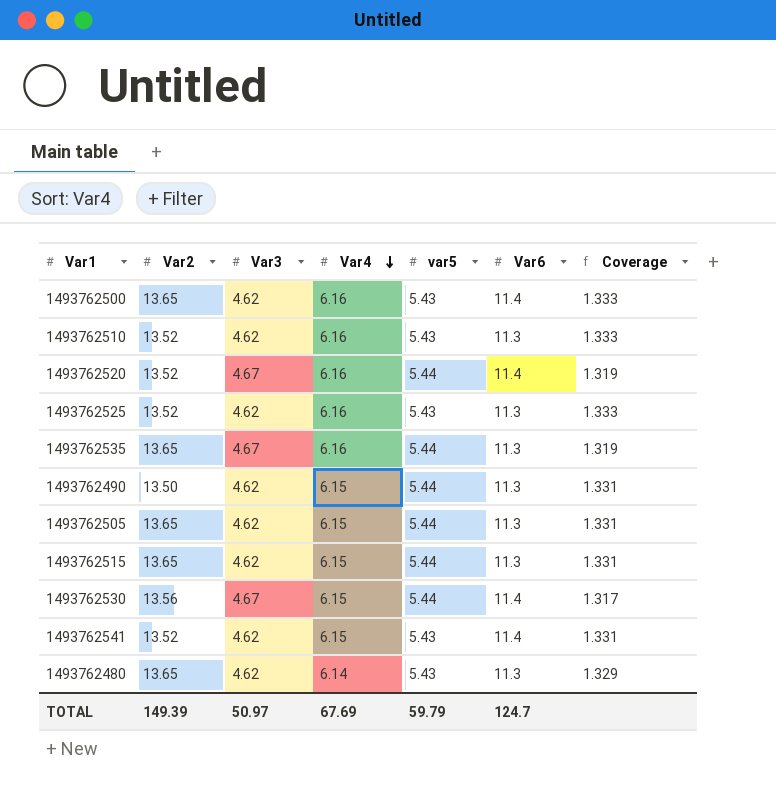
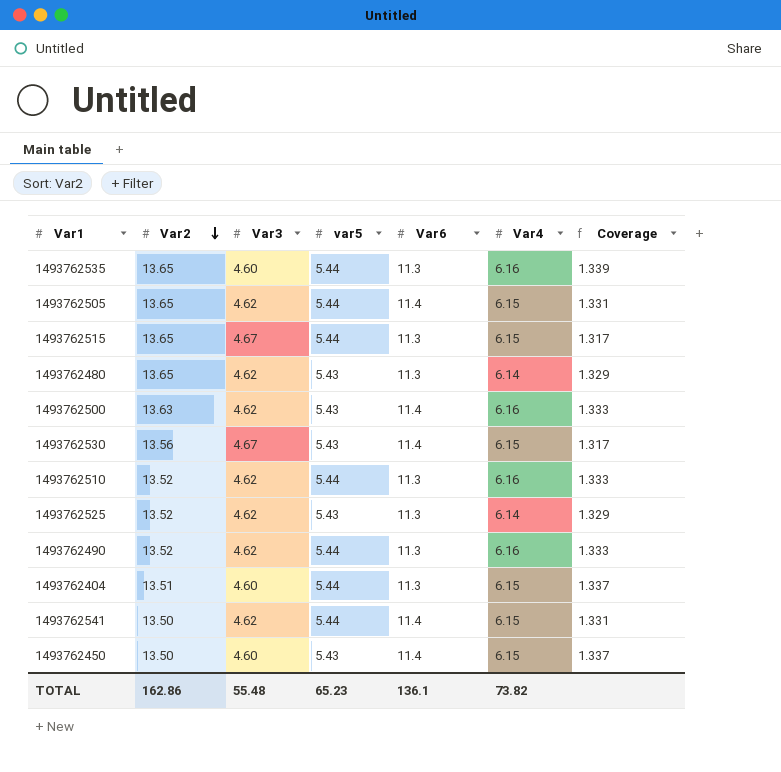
row order: Var4 descending -> Var2 descending
column Var4 | position: 4 -> 6
row 1493762520: 13.52 | 4.67 | 6.16 | 5.44 | 11.4 | 1.319 -> none
1493762535 | Var3: 4.67 -> 4.60
1493762535 | Coverage: 1.319 -> 1.339
1493762505 | Var6: 11.3 -> 11.4
1493762515 | Var3: 4.62 -> 4.67
1493762515 | Coverage: 1.331 -> 1.317
1493762500 | Var2: 13.65 -> 13.63
1493762530 | var5: 5.44 -> 5.43
1493762510 | var5: 5.43 -> 5.44
1493762525 | Var4: 6.16 -> 6.14
1493762525 | Coverage: 1.333 -> 1.329
1493762490 | Var2: 13.50 -> 13.52
1493762490 | Var4: 6.15 -> 6.16
1493762490 | Coverage: 1.331 -> 1.333
row 1493762404: none -> 13.51 | 4.60 | 5.44 | 11.3 | 6.15 | 1.337
1493762541 | Var2: 13.52 -> 13.50
1493762541 | var5: 5.43 -> 5.44
row 1493762450: none -> 13.50 | 4.60 | 5.43 | 11.4 | 6.15 | 1.337
TOTAL | Var2: 149.39 -> 162.86
TOTAL | Var3: 50.97 -> 55.48
TOTAL | var5: 59.79 -> 65.23
TOTAL | Var6: 124.7 -> 136.1
TOTAL | Var4: 67.69 -> 73.82

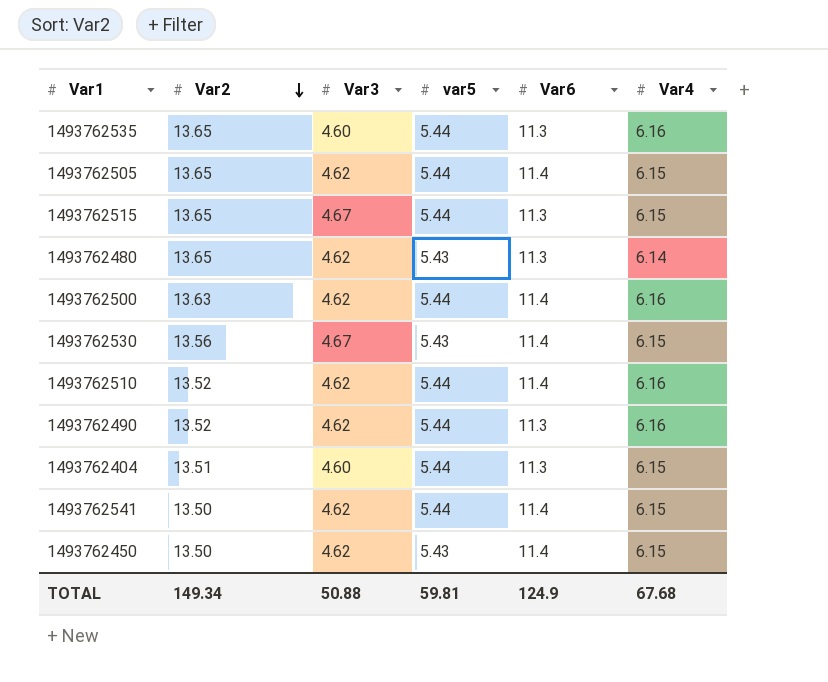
column Coverage | formula: [Var4] / [Var3] -> none
row 1493762525: 13.52 | 4.62 | 5.43 | 11.3 | 6.14 | 1.329 -> none
1493762500 | var5: 5.43 -> 5.44
1493762510 | Var6: 11.3 -> 11.4
1493762450 | Var3: 4.60 -> 4.62
TOTAL | Var2: 162.86 -> 149.34
TOTAL | Var3: 55.48 -> 50.88
TOTAL | var5: 65.23 -> 59.81
TOTAL | Var6: 136.1 -> 124.9
TOTAL | Var4: 73.82 -> 67.68

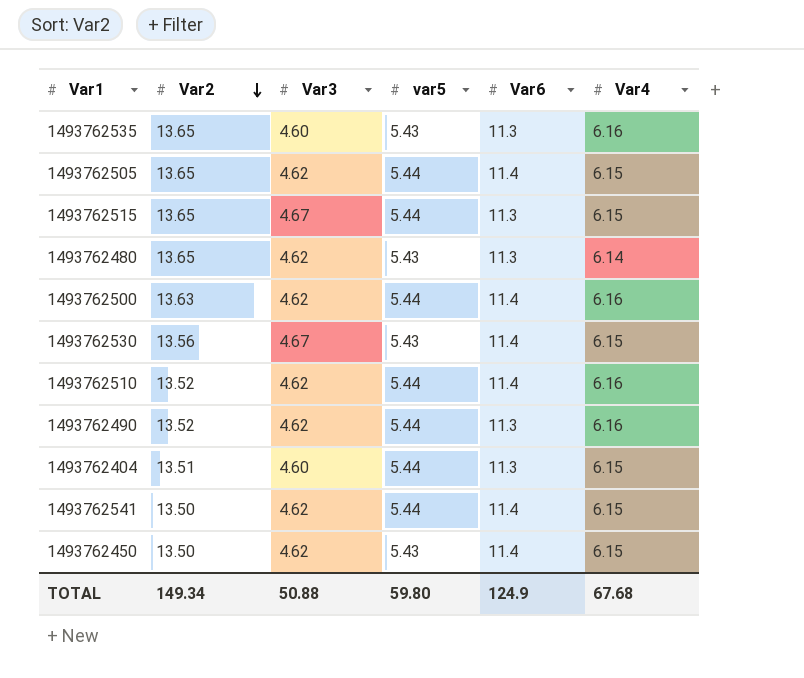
1493762535 | var5: 5.44 -> 5.43
TOTAL | var5: 59.81 -> 59.80

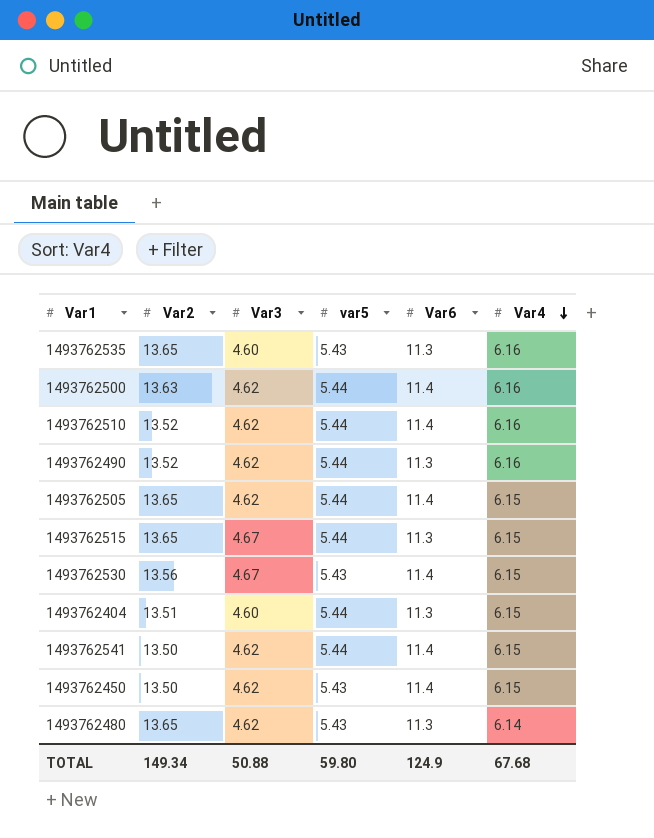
row order: Var2 descending -> Var4 descending

